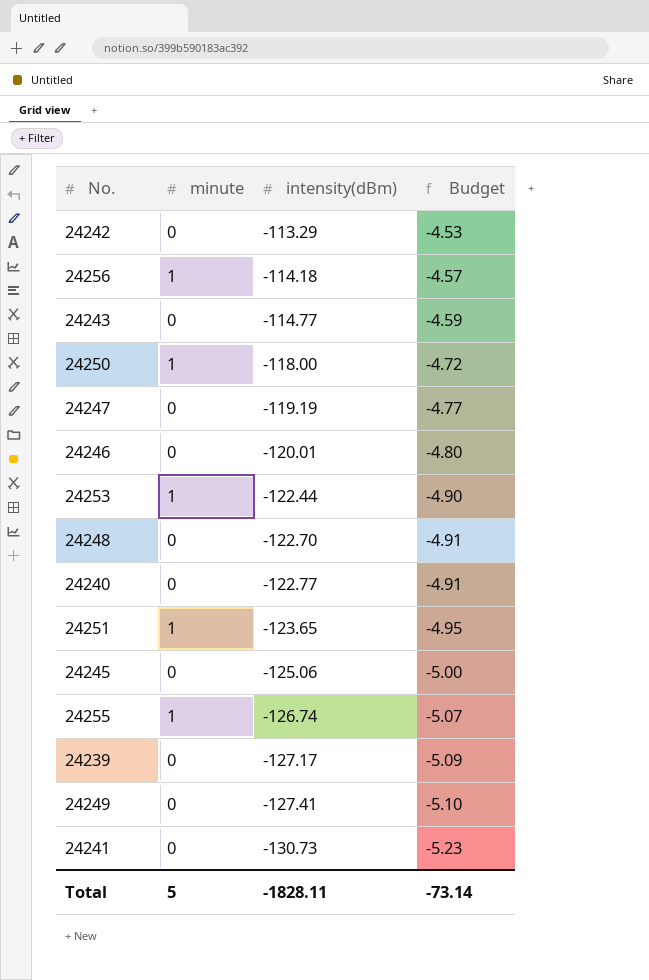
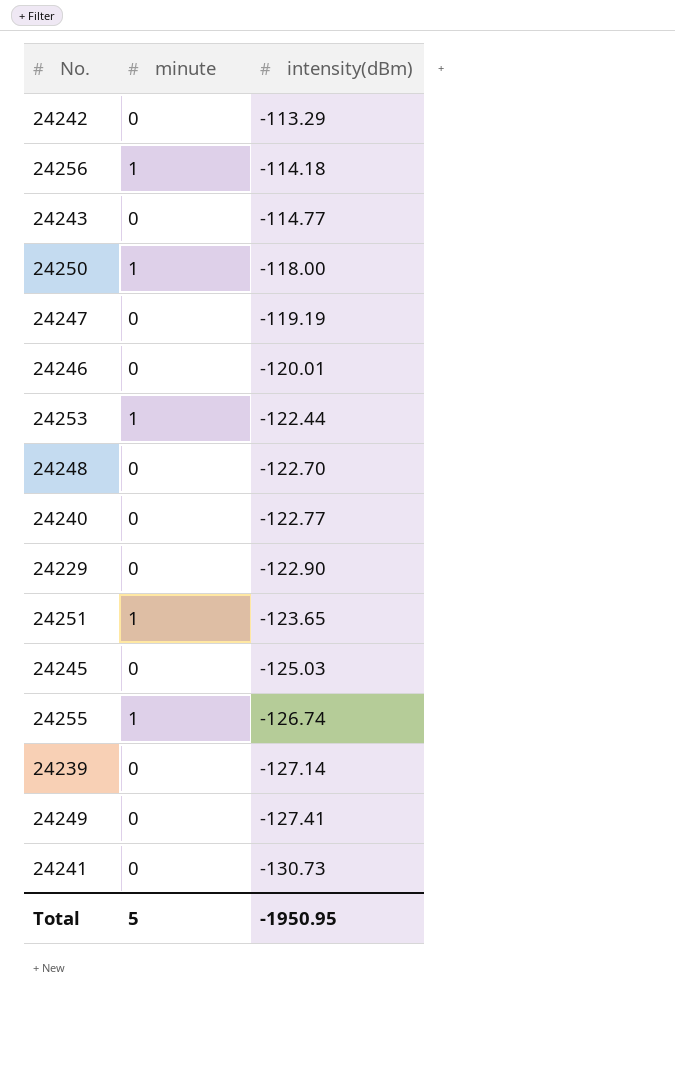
column Budget | formula: [intensity(dBm)] * 0.04 -> none
row 24229: none -> 0 | -122.90
24245 | intensity(dBm): -125.06 -> -125.03
24239 | intensity(dBm): -127.17 -> -127.14
Total | intensity(dBm): -1828.11 -> -1950.95

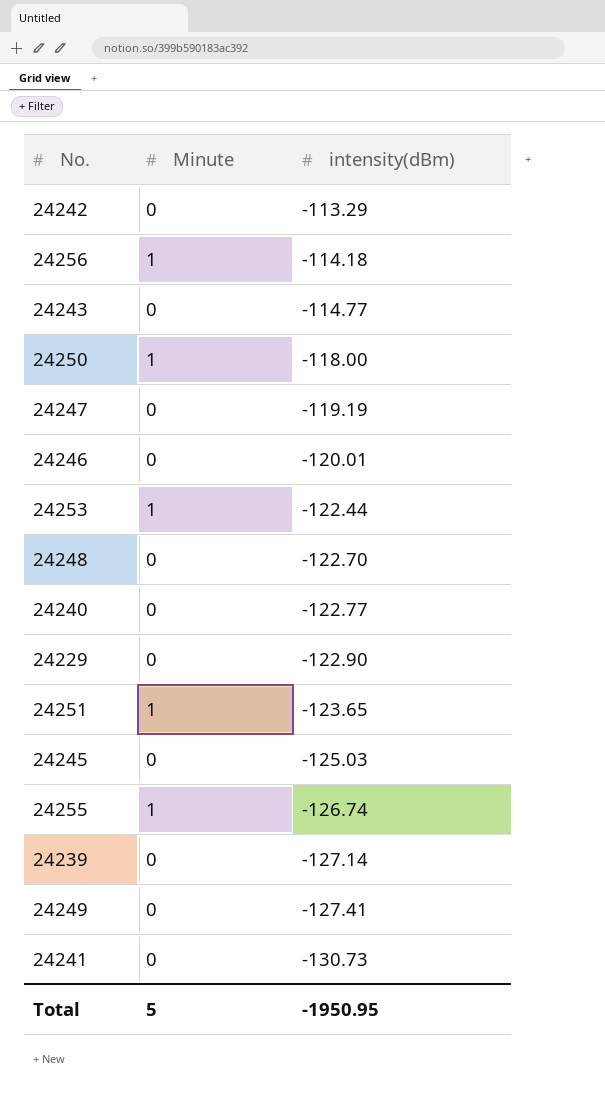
column name: minute -> Minute

